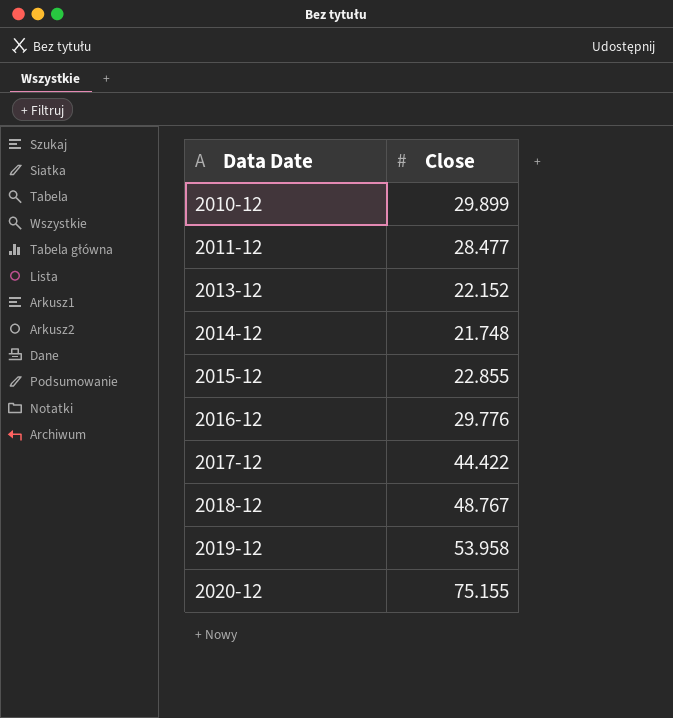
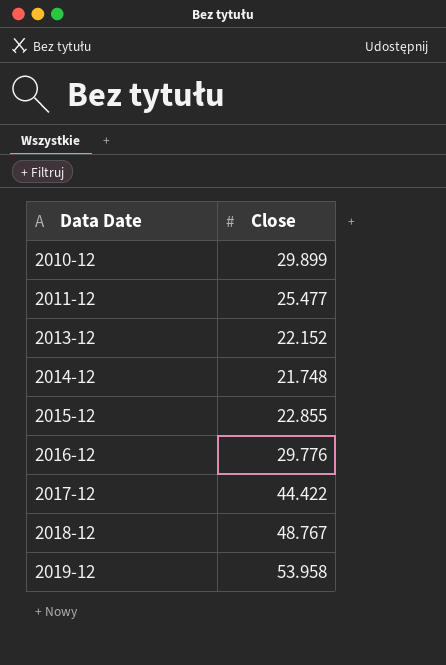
row 2020-12: 75.155 -> none
2011-12 | Close: 28.477 -> 25.477

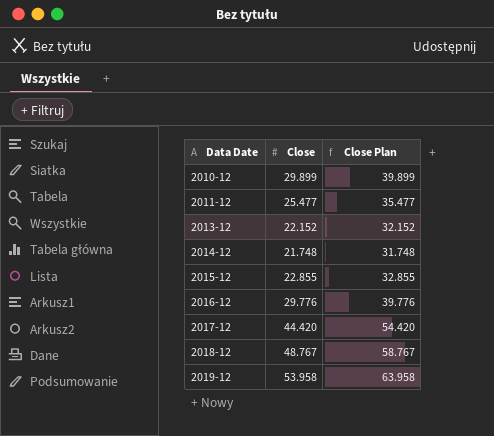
column Close Plan | formula: none -> [Close] + 10
2017-12 | Close: 44.422 -> 44.420

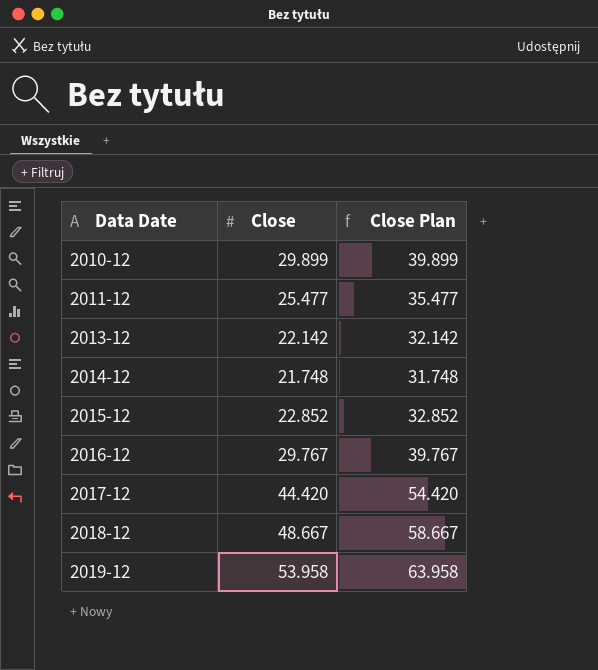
2013-12 | Close: 22.152 -> 22.142
2013-12 | Close Plan: 32.152 -> 32.142
2015-12 | Close: 22.855 -> 22.852
2015-12 | Close Plan: 32.855 -> 32.852
2016-12 | Close: 29.776 -> 29.767
2016-12 | Close Plan: 39.776 -> 39.767
2018-12 | Close: 48.767 -> 48.667
2018-12 | Close Plan: 58.767 -> 58.667

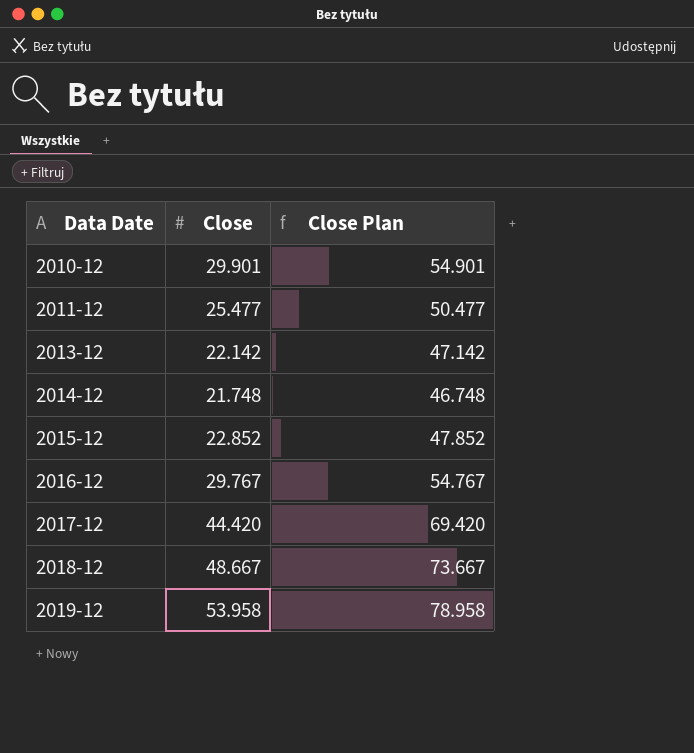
column Close Plan | formula: [Close] + 10 -> [Close] + 25
2010-12 | Close: 29.899 -> 29.901

